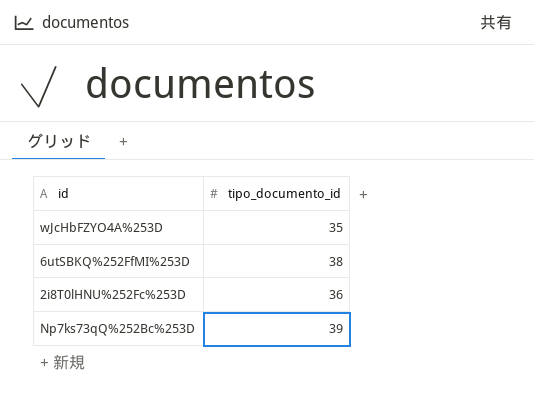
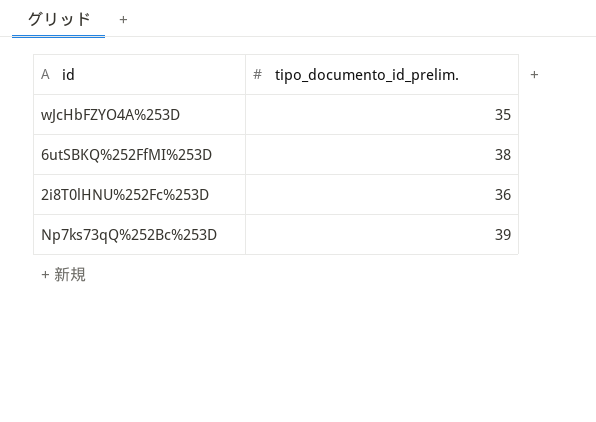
column name: tipo_documento_id -> tipo_documento_id_prelim.

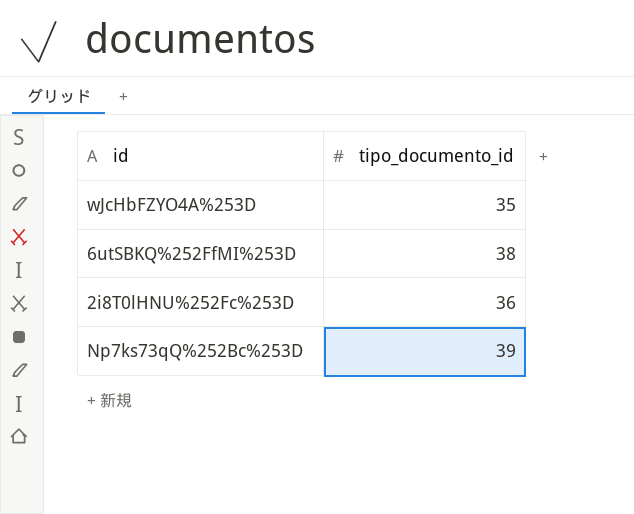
column name: tipo_documento_id_prelim. -> tipo_documento_id

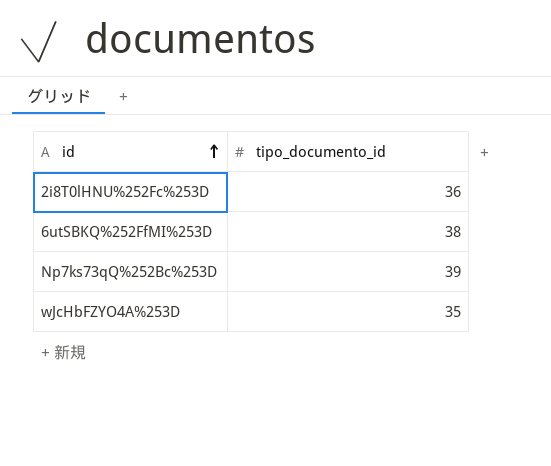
row order: none -> id ascending

